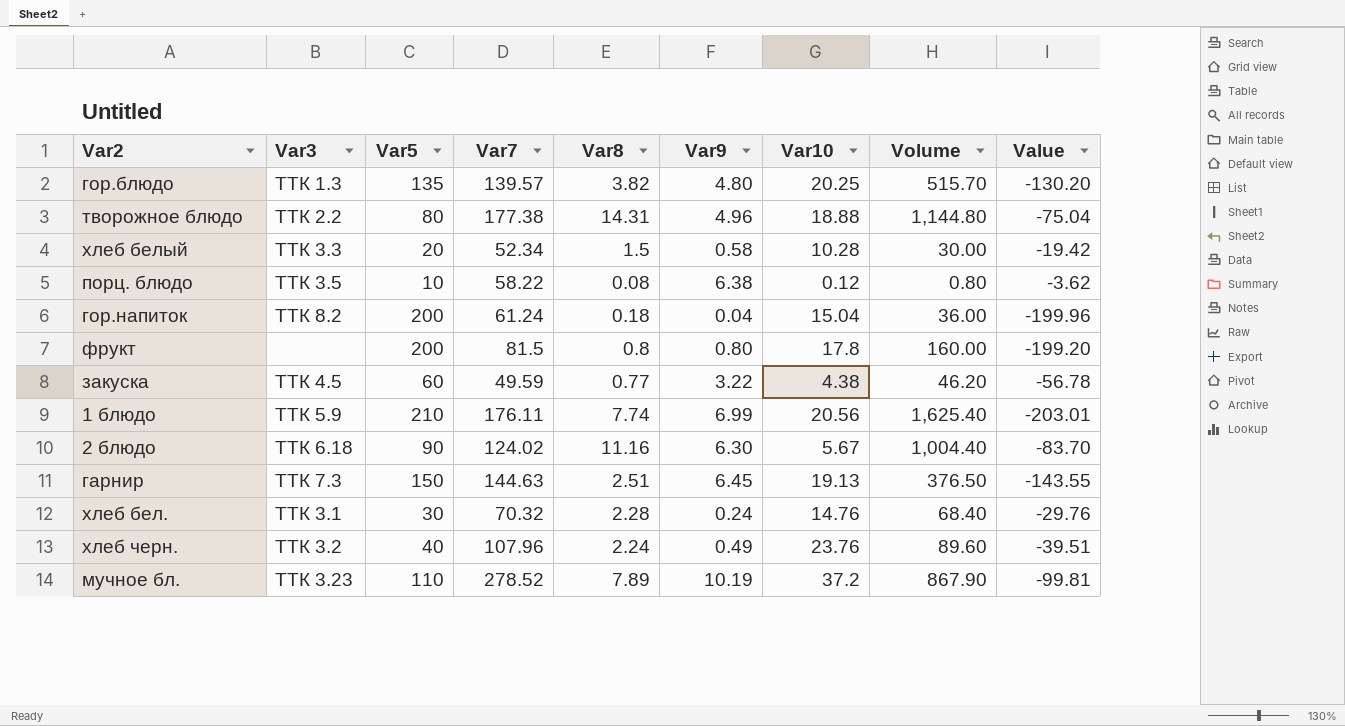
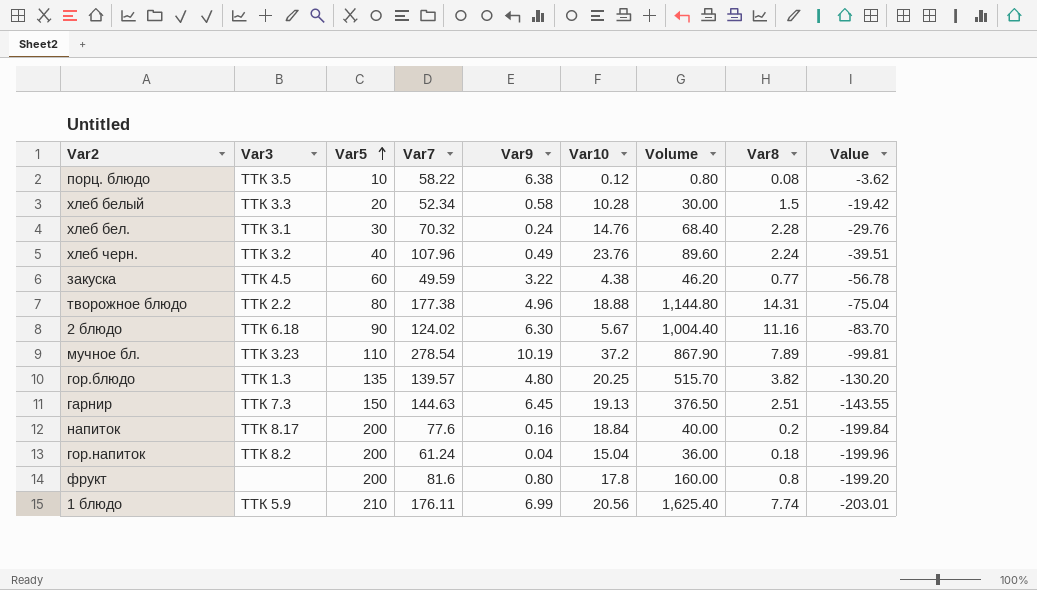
row order: none -> Var5 ascending
column Var8 | position: 5 -> 8
мучное бл. | Var7: 278.52 -> 278.54
row напиток: none -> ТТК 8.17 | 200 | 77.6 | 0.16 | 18.84 | 40.00 | 0.2 | -199.84
фрукт | Var7: 81.5 -> 81.6

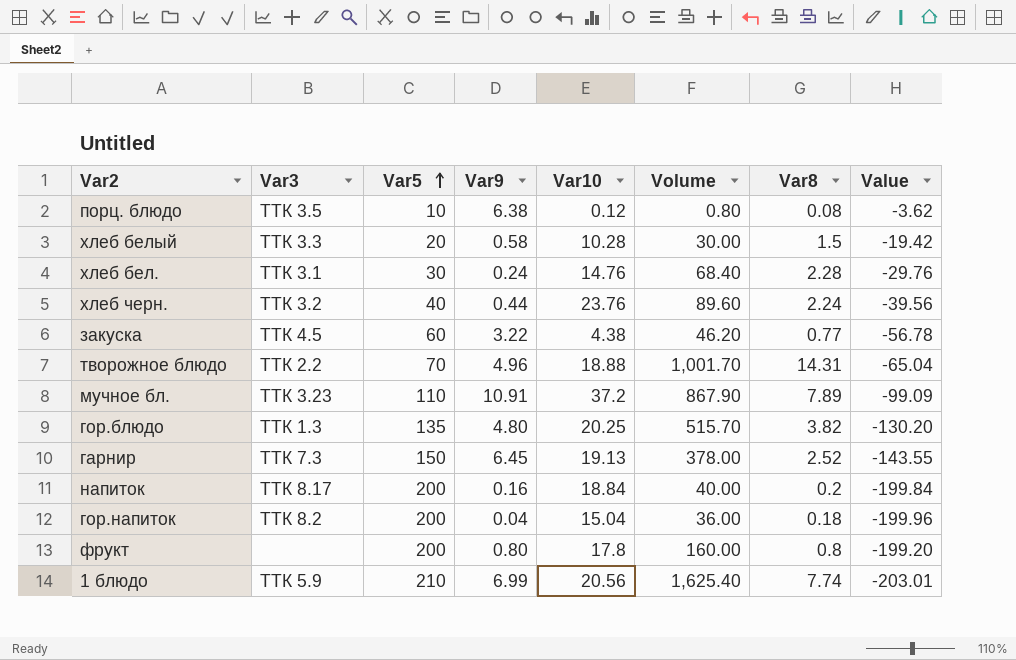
column Var7 | position: 4 -> none
row 2 блюдо: ТТК 6.18 | 90 | 124.02 | 6.30 | 5.67 | 1,004.40 | 11.16 | -83.70 -> none
хлеб черн. | Var9: 0.49 -> 0.44
хлеб черн. | Value: -39.51 -> -39.56
творожное блюдо | Var5: 80 -> 70
творожное блюдо | Volume: 1,144.80 -> 1,001.70
творожное блюдо | Value: -75.04 -> -65.04
мучное бл. | Var9: 10.19 -> 10.91
мучное бл. | Value: -99.81 -> -99.09
гарнир | Volume: 376.50 -> 378.00
гарнир | Var8: 2.51 -> 2.52

